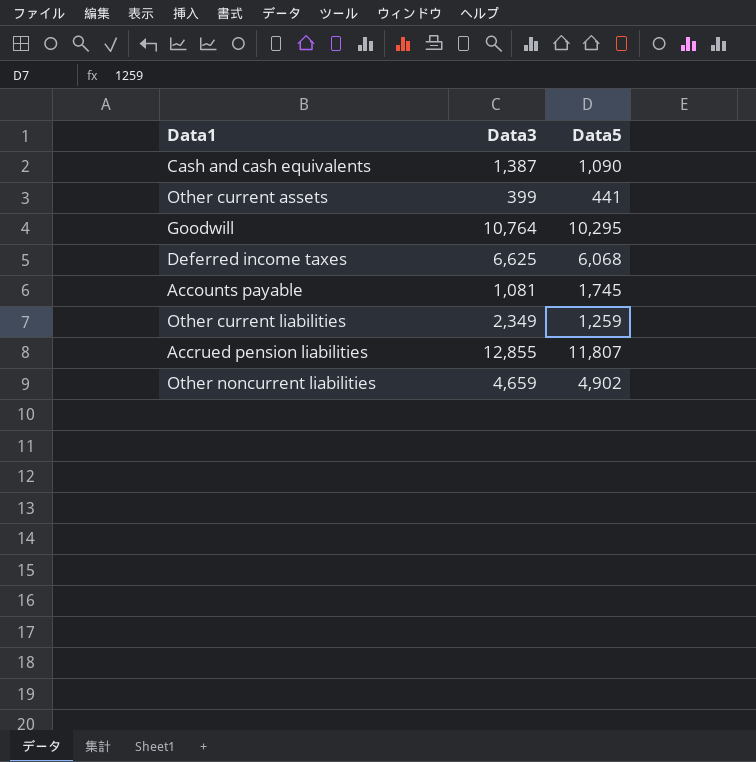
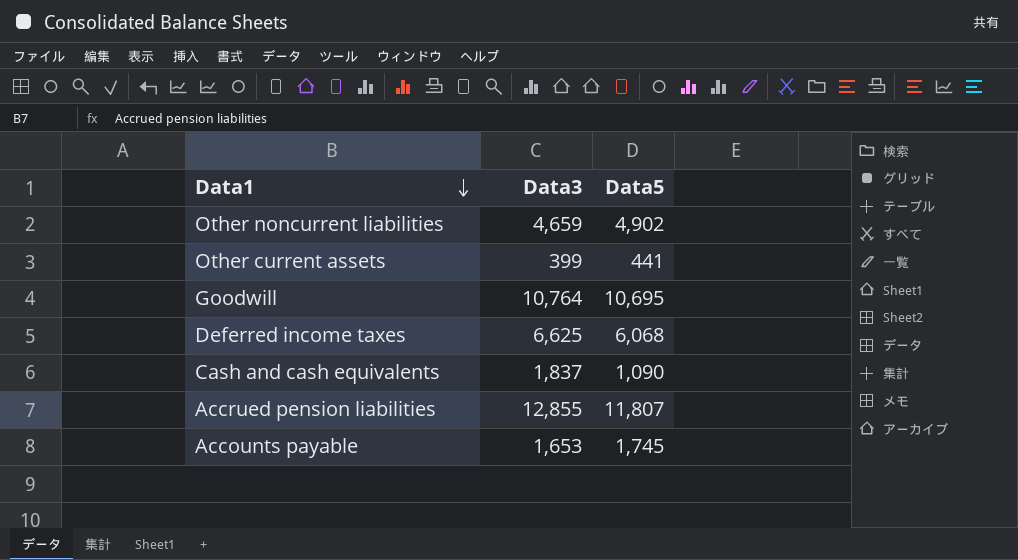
row order: none -> Data1 descending
row Other current liabilities: 2,349 | 1,259 -> none
Goodwill | Data5: 10,295 -> 10,695
Cash and cash equivalents | Data3: 1,387 -> 1,837
Accounts payable | Data3: 1,081 -> 1,653

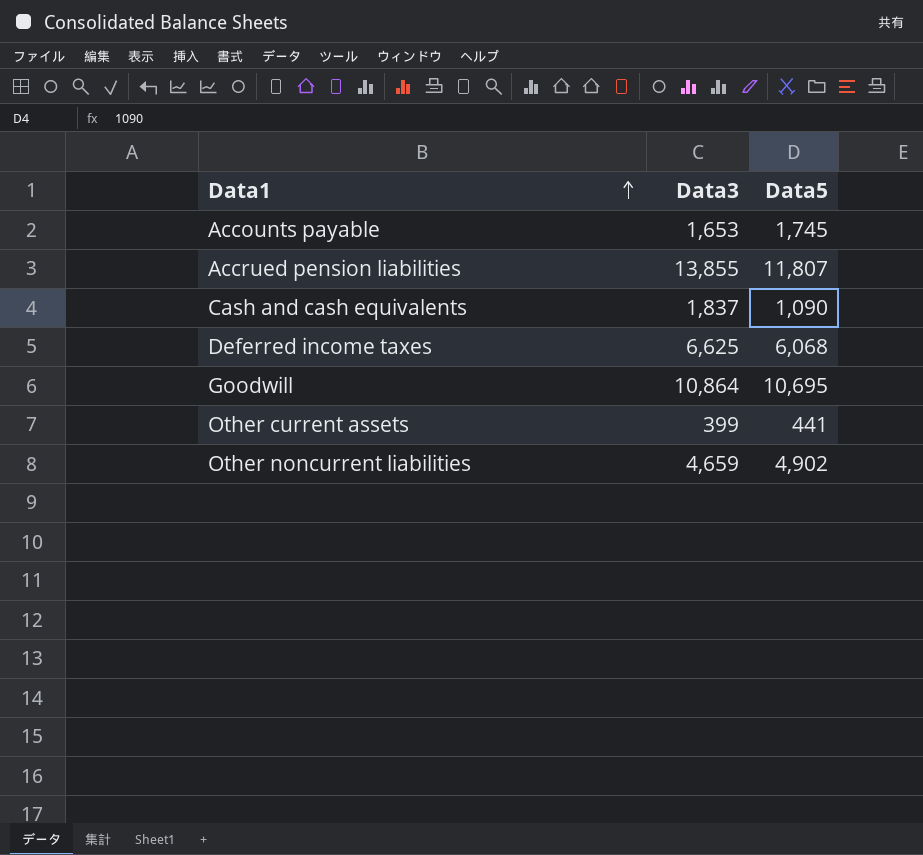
row order: Data1 descending -> Data1 ascending
Accrued pension liabilities | Data3: 12,855 -> 13,855
Goodwill | Data3: 10,764 -> 10,864

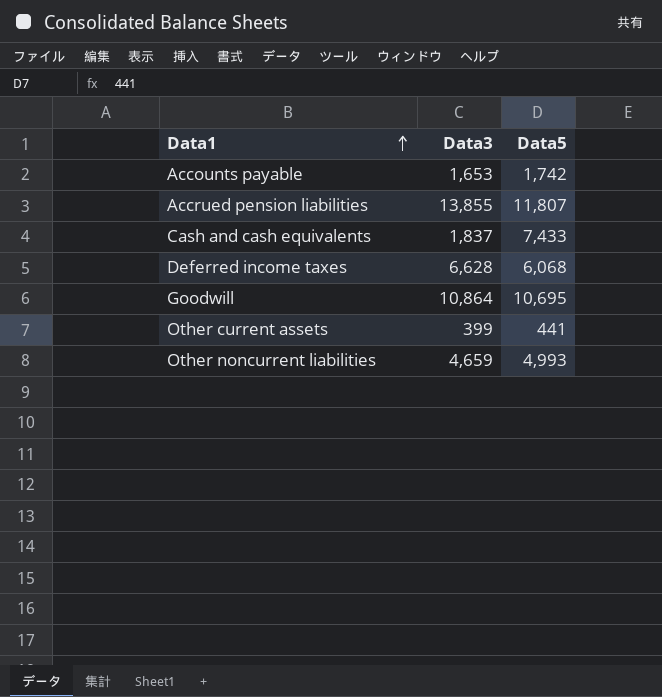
Accounts payable | Data5: 1,745 -> 1,742
Cash and cash equivalents | Data5: 1,090 -> 7,433
Deferred income taxes | Data3: 6,625 -> 6,628
Other noncurrent liabilities | Data5: 4,902 -> 4,993

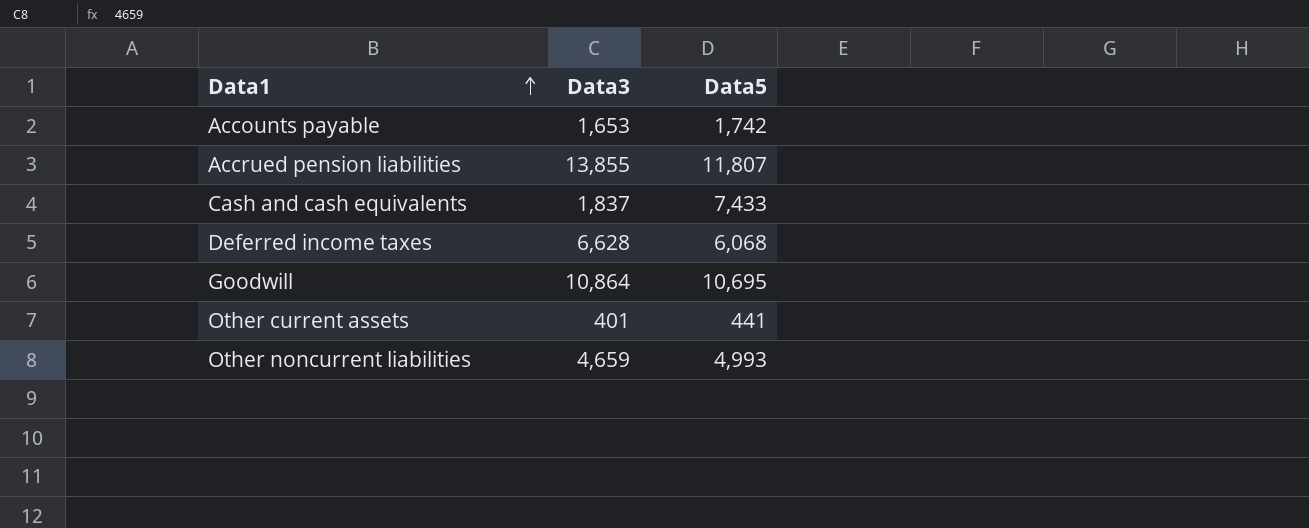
Other current assets | Data3: 399 -> 401

